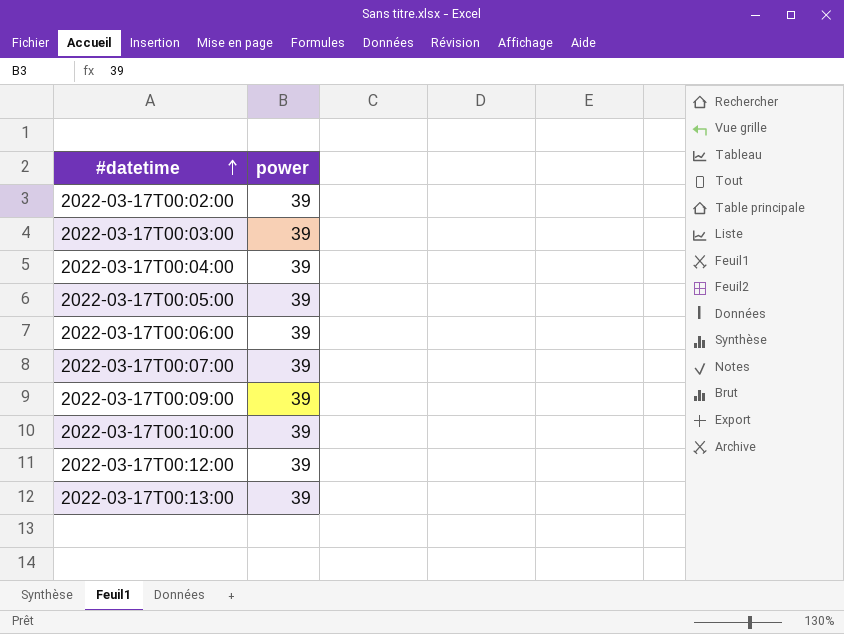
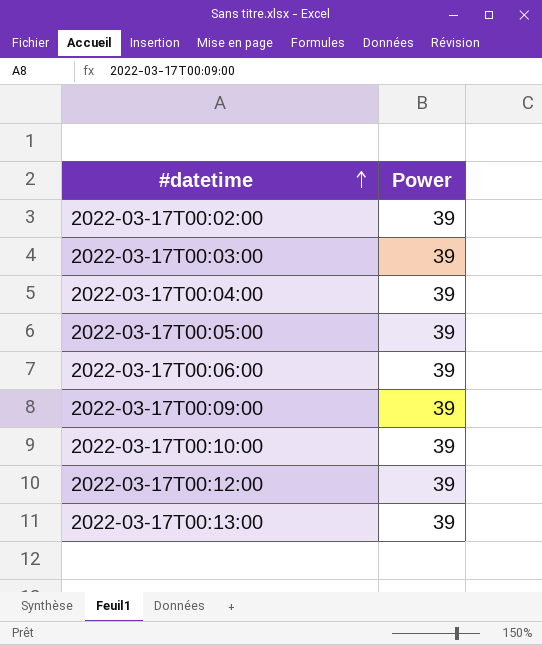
column name: power -> Power
row 2022-03-17T00:07:00: 39 -> none

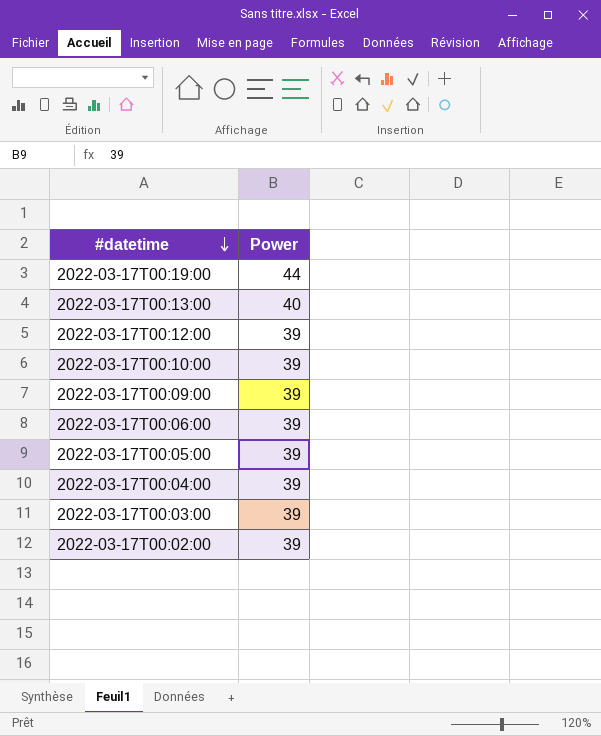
row order: #datetime ascending -> #datetime descending
row 2022-03-17T00:19:00: none -> 44
2022-03-17T00:13:00 | Power: 39 -> 40

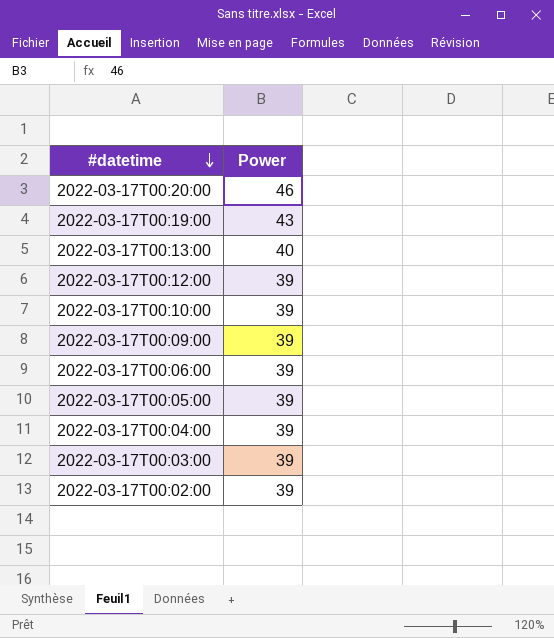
row 2022-03-17T00:20:00: none -> 46
2022-03-17T00:19:00 | Power: 44 -> 43

